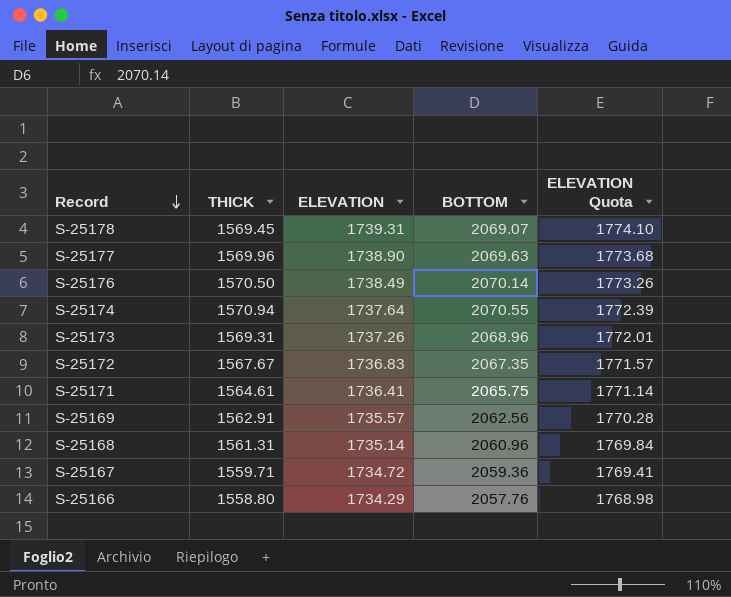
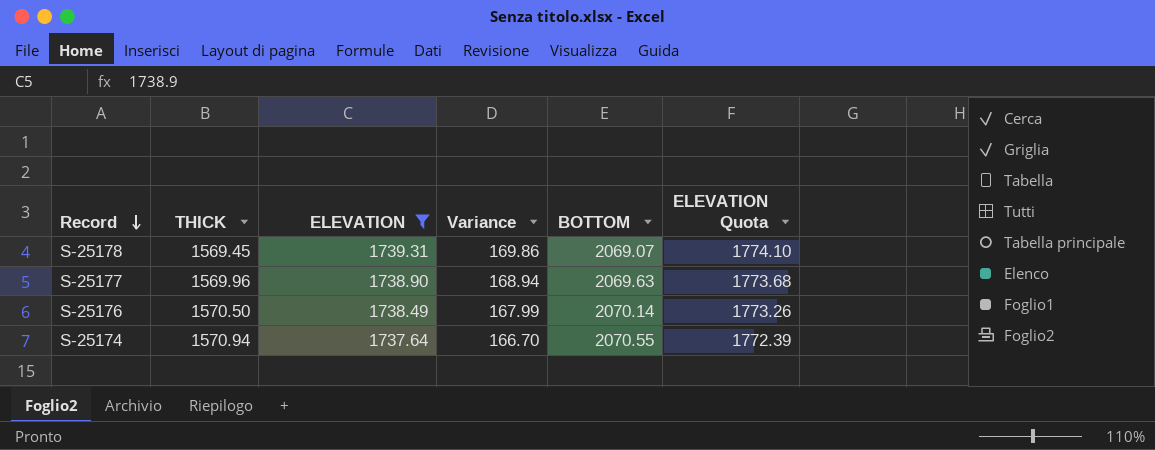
filter: none -> ELEVATION >= 1737.64
column Variance | formula: none -> [ELEVATION] - [THICK]

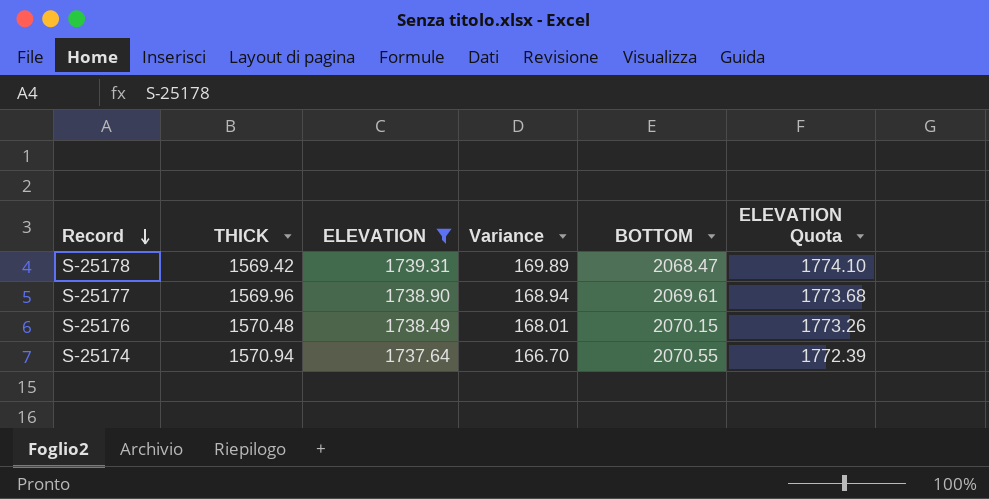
S-25178 | THICK: 1569.45 -> 1569.42
S-25178 | Variance: 169.86 -> 169.89
S-25178 | BOTTOM: 2069.07 -> 2068.47
S-25177 | BOTTOM: 2069.63 -> 2069.61
S-25176 | THICK: 1570.50 -> 1570.48
S-25176 | Variance: 167.99 -> 168.01
S-25176 | BOTTOM: 2070.14 -> 2070.15

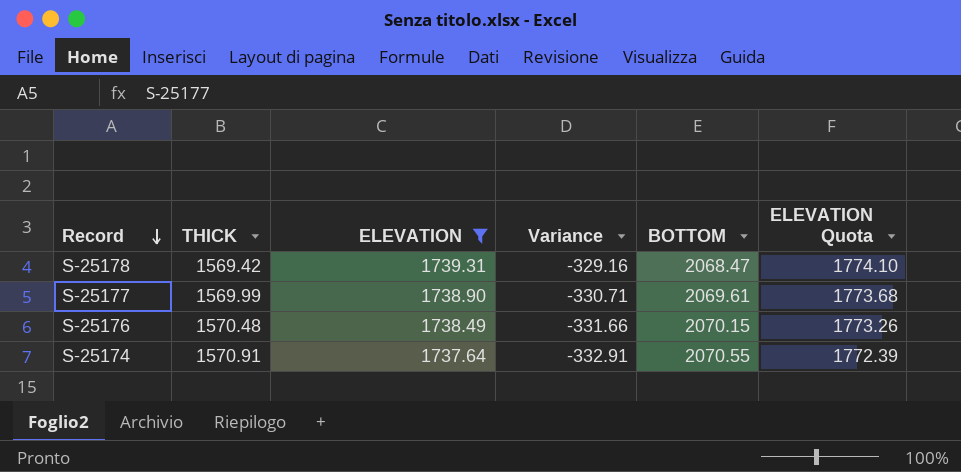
column Variance | formula: [ELEVATION] - [THICK] -> [ELEVATION] - [BOTTOM]
S-25177 | THICK: 1569.96 -> 1569.99
S-25174 | THICK: 1570.94 -> 1570.91

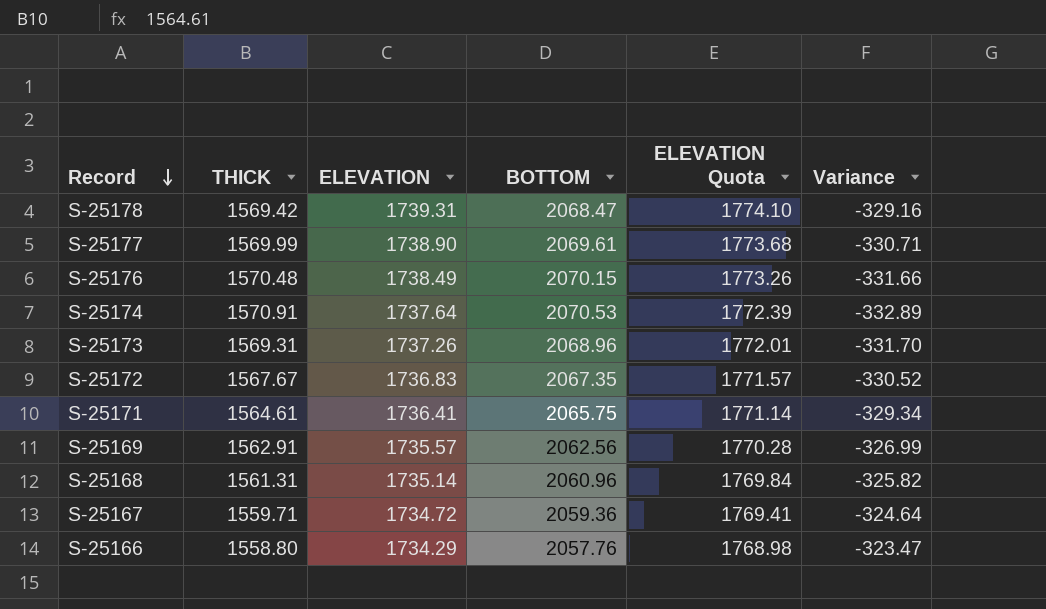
filter: ELEVATION >= 1737.64 -> none
column Variance | position: 4 -> 6
S-25174 | BOTTOM: 2070.55 -> 2070.53
S-25174 | Variance: -332.91 -> -332.89

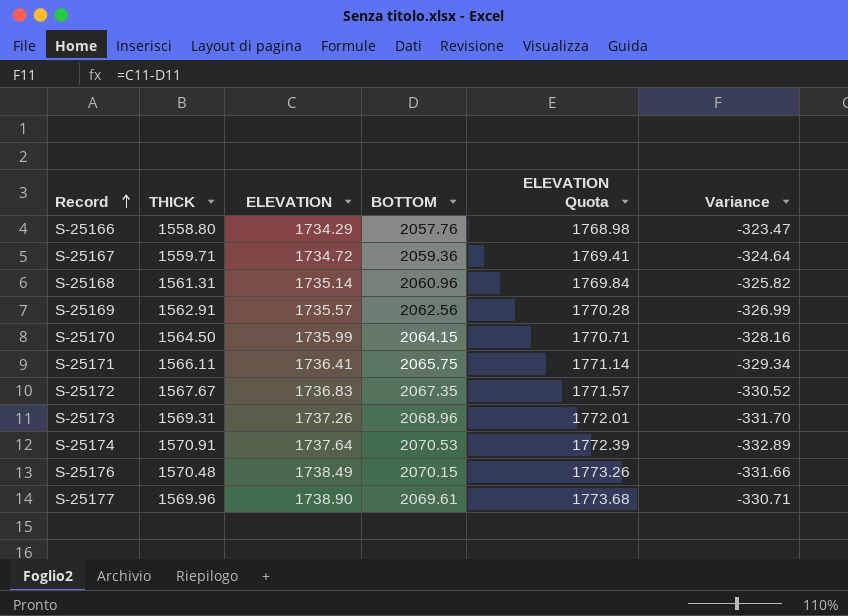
row order: Record descending -> Record ascending
row S-25178: 1569.42 | 1739.31 | 2068.47 | 1774.10 | -329.16 -> none
row S-25170: none -> 1564.50 | 1735.99 | 2064.15 | 1770.71 | -328.16
S-25171 | THICK: 1564.61 -> 1566.11
S-25177 | THICK: 1569.99 -> 1569.96

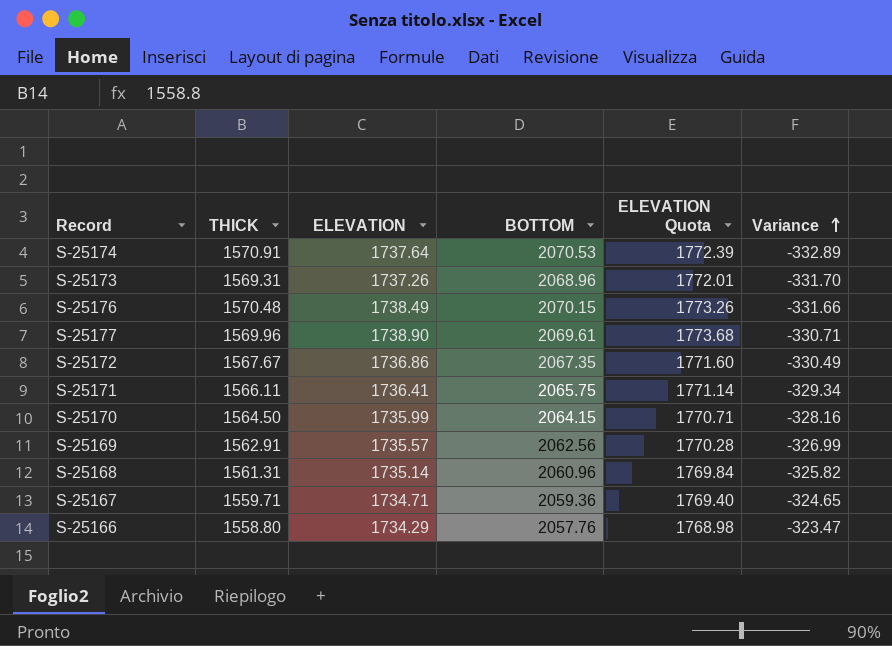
row order: Record ascending -> Variance ascending
S-25172 | ELEVATION: 1736.83 -> 1736.86
S-25172 | ELEVATION Quota: 1771.57 -> 1771.60
S-25172 | Variance: -330.52 -> -330.49
S-25167 | ELEVATION: 1734.72 -> 1734.71
S-25167 | ELEVATION Quota: 1769.41 -> 1769.40
S-25167 | Variance: -324.64 -> -324.65

